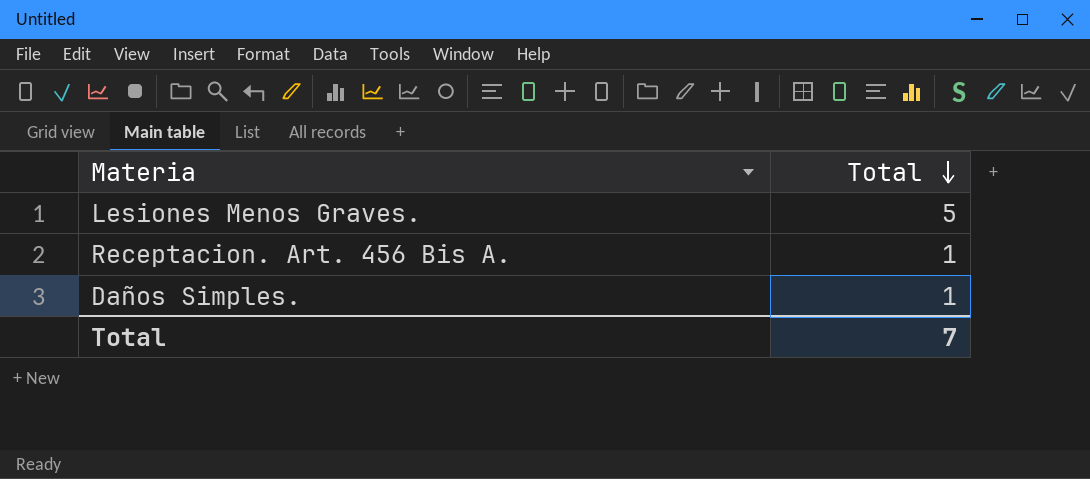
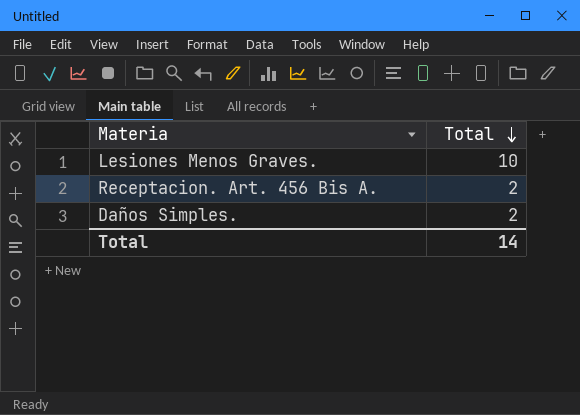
Lesiones Menos Graves. | Total: 5 -> 10
Receptacion. Art. 456 Bis A. | Total: 1 -> 2
Daños Simples. | Total: 1 -> 2
Total | Total: 7 -> 14

